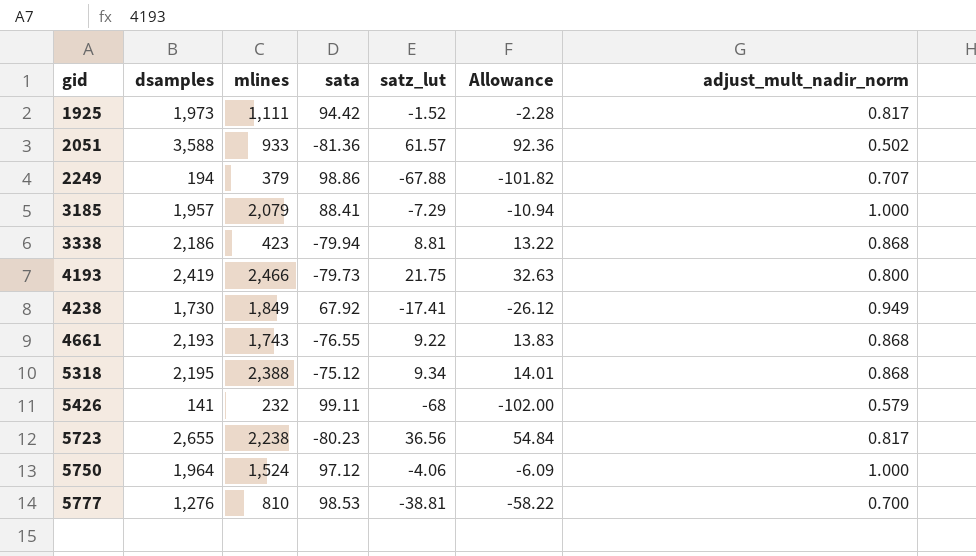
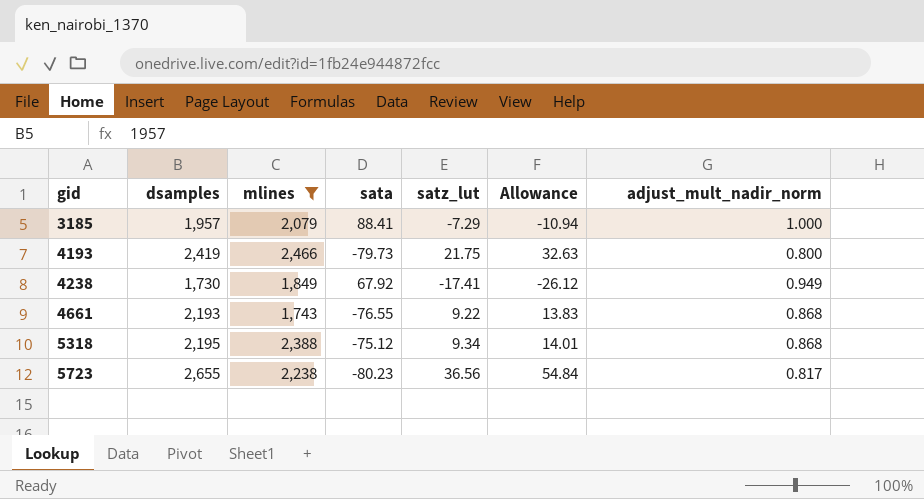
filter: none -> mlines >= 1,743

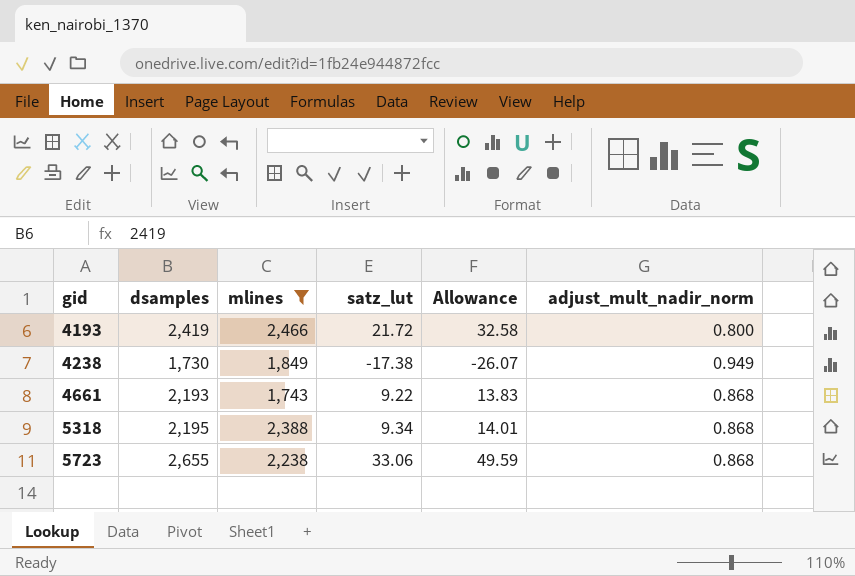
column sata | position: 4 -> none
row 3185: 1,957 | 2,079 | 88.41 | -7.29 | -10.94 | 1.000 -> none
4193 | satz_lut: 21.75 -> 21.72
4193 | Allowance: 32.63 -> 32.58
4238 | satz_lut: -17.41 -> -17.38
4238 | Allowance: -26.12 -> -26.07
5723 | satz_lut: 36.56 -> 33.06
5723 | Allowance: 54.84 -> 49.59
5723 | adjust_mult_nadir_norm: 0.817 -> 0.868

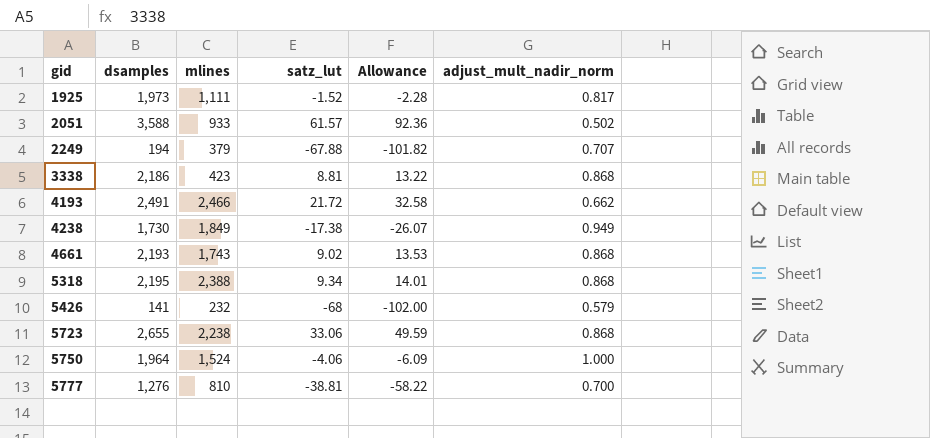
filter: mlines >= 1,743 -> none
4193 | dsamples: 2,419 -> 2,491
4193 | adjust_mult_nadir_norm: 0.800 -> 0.662
4661 | satz_lut: 9.22 -> 9.02
4661 | Allowance: 13.83 -> 13.53

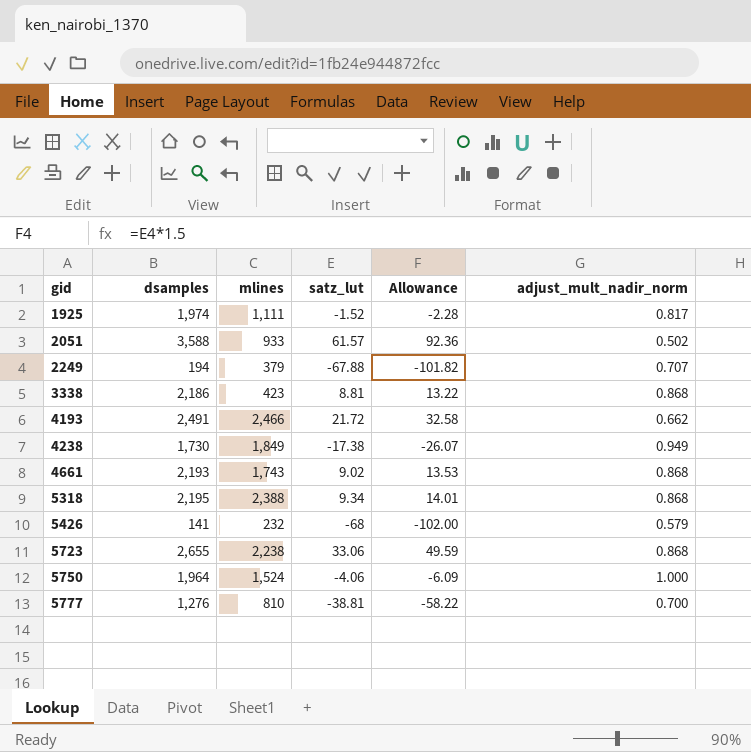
1925 | dsamples: 1,973 -> 1,974

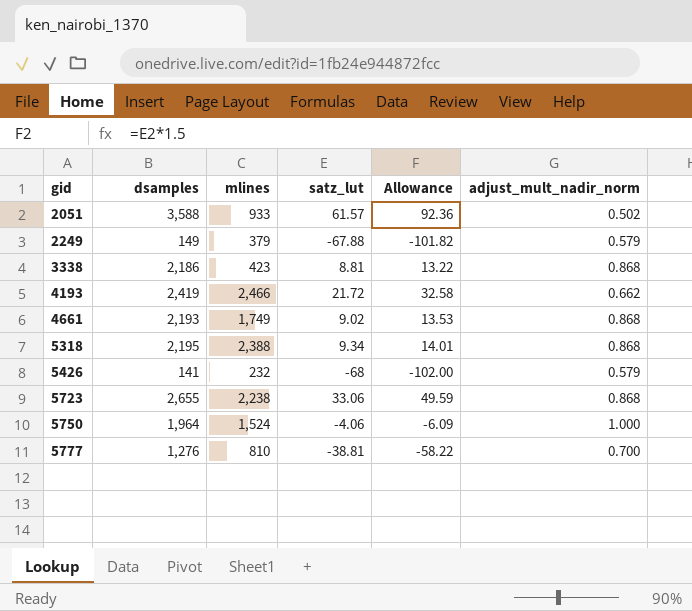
row 1925: 1,974 | 1,111 | -1.52 | -2.28 | 0.817 -> none
row 4238: 1,730 | 1,849 | -17.38 | -26.07 | 0.949 -> none
2249 | dsamples: 194 -> 149
2249 | adjust_mult_nadir_norm: 0.707 -> 0.579
4193 | dsamples: 2,491 -> 2,419
4661 | mlines: 1,743 -> 1,749

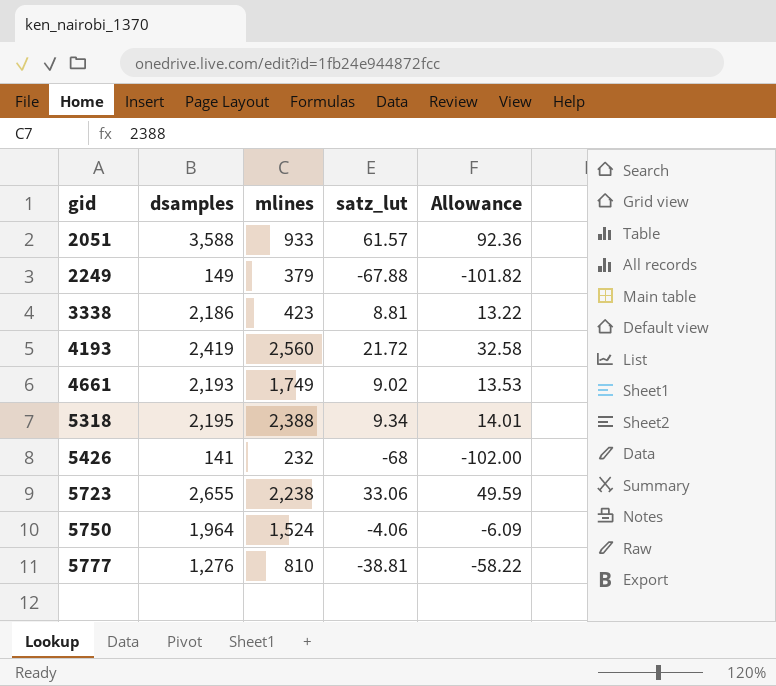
column adjust_mult_nadir_norm | position: 6 -> none
4193 | mlines: 2,466 -> 2,560

